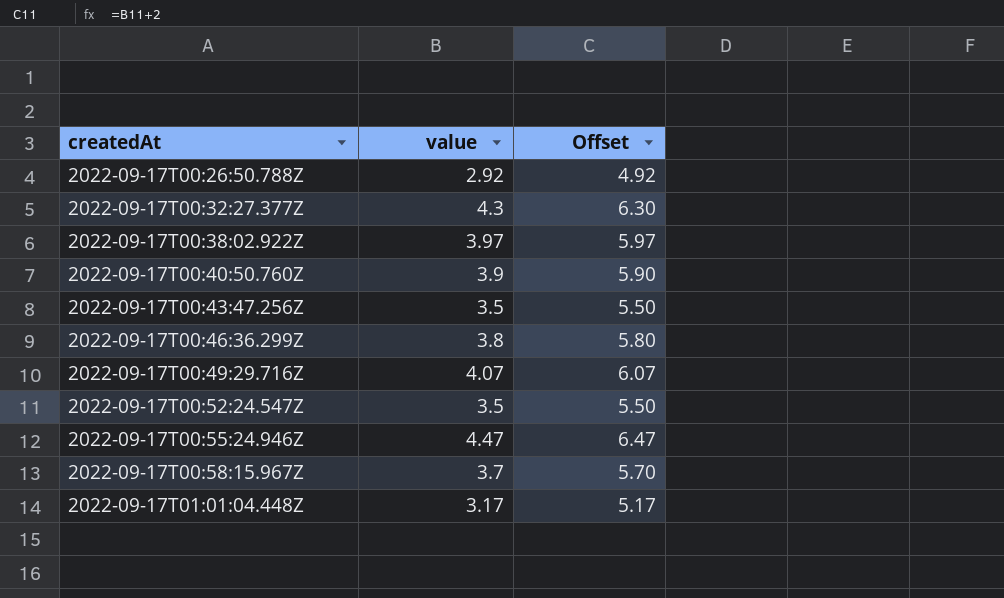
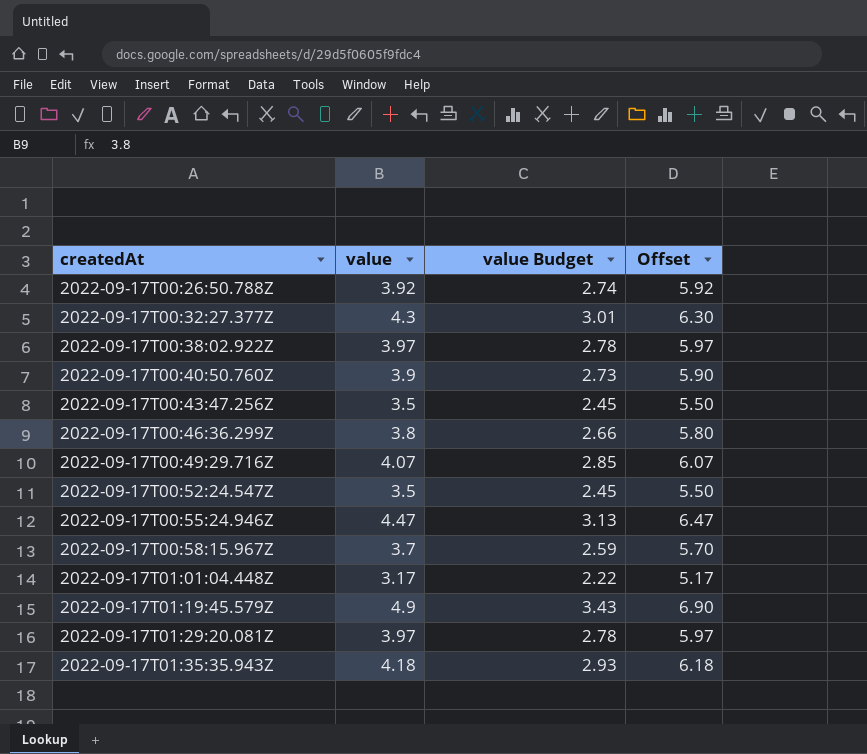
column value Budget | formula: none -> [value] * 0.7
2022-09-17T00:26:50.788Z | value: 2.92 -> 3.92
2022-09-17T00:26:50.788Z | Offset: 4.92 -> 5.92
row 2022-09-17T01:19:45.579Z: none -> 4.9 | 3.43 | 6.90
row 2022-09-17T01:29:20.081Z: none -> 3.97 | 2.78 | 5.97
row 2022-09-17T01:35:35.943Z: none -> 4.18 | 2.93 | 6.18

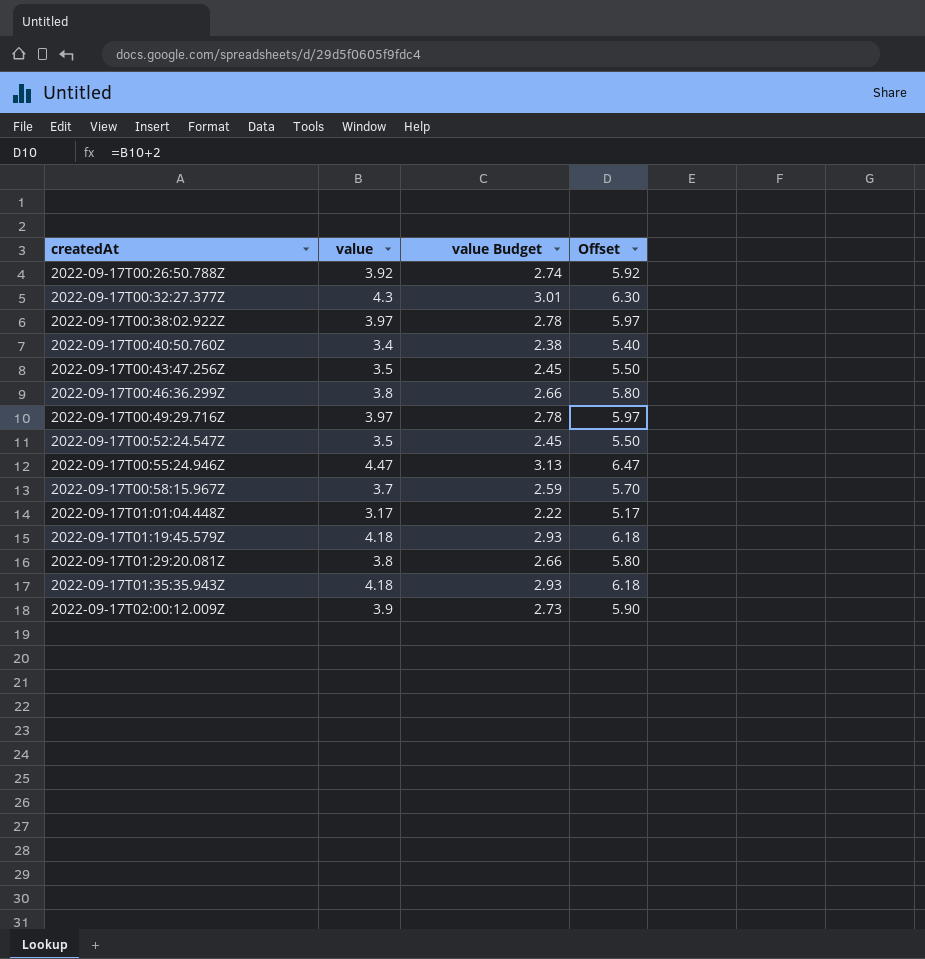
2022-09-17T00:40:50.760Z | value: 3.9 -> 3.4
2022-09-17T00:40:50.760Z | value Budget: 2.73 -> 2.38
2022-09-17T00:40:50.760Z | Offset: 5.90 -> 5.40
2022-09-17T00:49:29.716Z | value: 4.07 -> 3.97
2022-09-17T00:49:29.716Z | value Budget: 2.85 -> 2.78
2022-09-17T00:49:29.716Z | Offset: 6.07 -> 5.97
2022-09-17T01:19:45.579Z | value: 4.9 -> 4.18
2022-09-17T01:19:45.579Z | value Budget: 3.43 -> 2.93
2022-09-17T01:19:45.579Z | Offset: 6.90 -> 6.18
2022-09-17T01:29:20.081Z | value: 3.97 -> 3.8
2022-09-17T01:29:20.081Z | value Budget: 2.78 -> 2.66
2022-09-17T01:29:20.081Z | Offset: 5.97 -> 5.80
row 2022-09-17T02:00:12.009Z: none -> 3.9 | 2.73 | 5.90

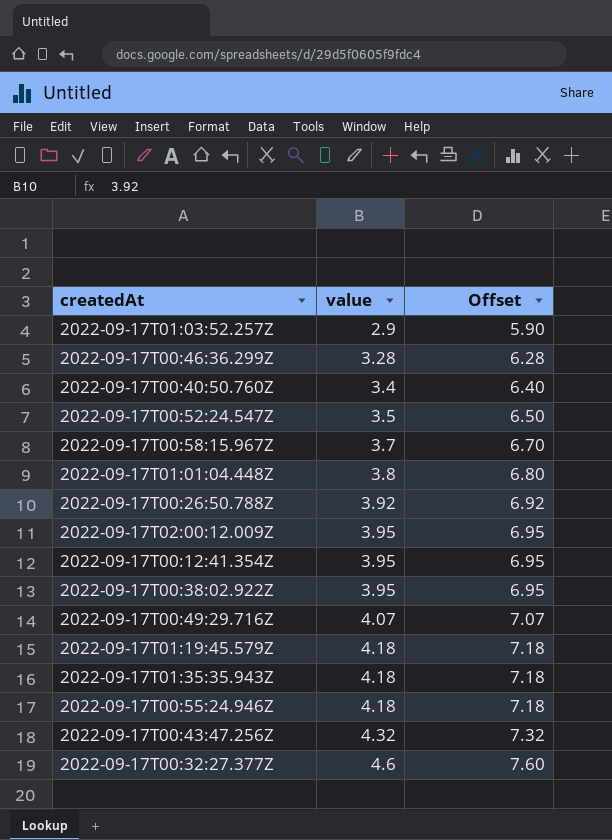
row order: createdAt ascending -> value ascending
column value Budget | formula: [value] * 0.7 -> none
column Offset | formula: [value] + 2 -> [value] + 3
row 2022-09-17T01:29:20.081Z: 3.8 | 2.66 | 5.80 -> none
row 2022-09-17T01:03:52.257Z: none -> 2.9 | 5.90
2022-09-17T00:46:36.299Z | value: 3.8 -> 3.28
2022-09-17T01:01:04.448Z | value: 3.17 -> 3.8
2022-09-17T02:00:12.009Z | value: 3.9 -> 3.95
row 2022-09-17T00:12:41.354Z: none -> 3.95 | 6.95
2022-09-17T00:38:02.922Z | value: 3.97 -> 3.95
2022-09-17T00:49:29.716Z | value: 3.97 -> 4.07
2022-09-17T00:55:24.946Z | value: 4.47 -> 4.18
2022-09-17T00:43:47.256Z | value: 3.5 -> 4.32
2022-09-17T00:32:27.377Z | value: 4.3 -> 4.6

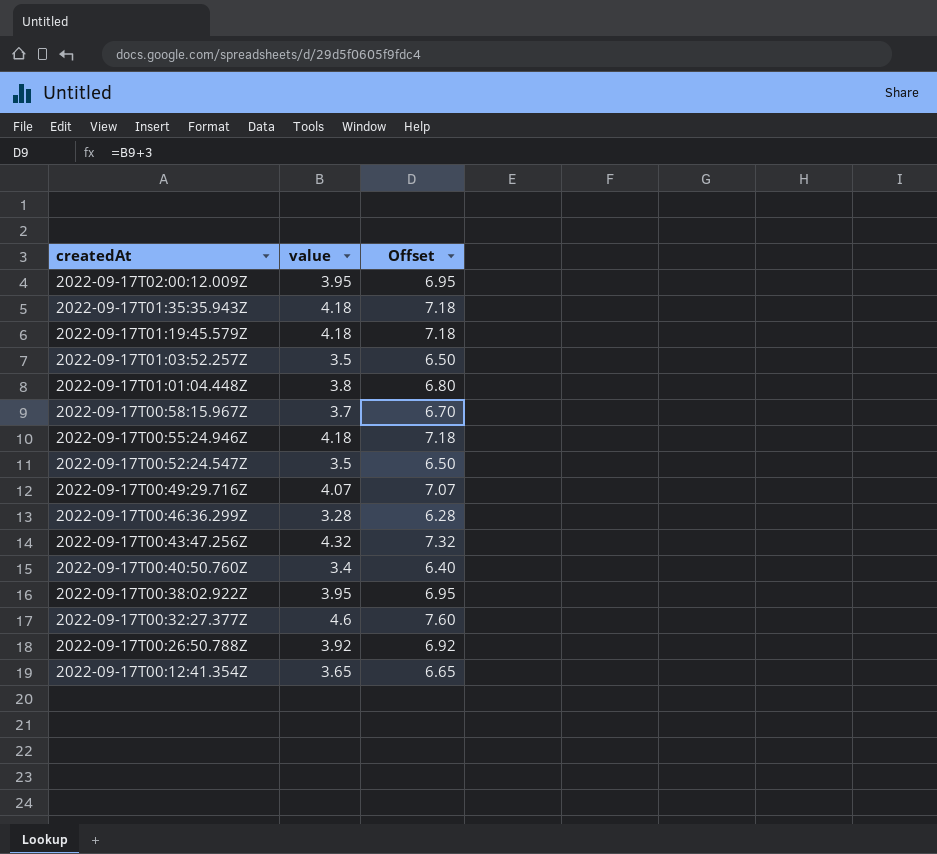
row order: value ascending -> createdAt descending
2022-09-17T01:03:52.257Z | value: 2.9 -> 3.5
2022-09-17T01:03:52.257Z | Offset: 5.90 -> 6.50
2022-09-17T00:12:41.354Z | value: 3.95 -> 3.65
2022-09-17T00:12:41.354Z | Offset: 6.95 -> 6.65

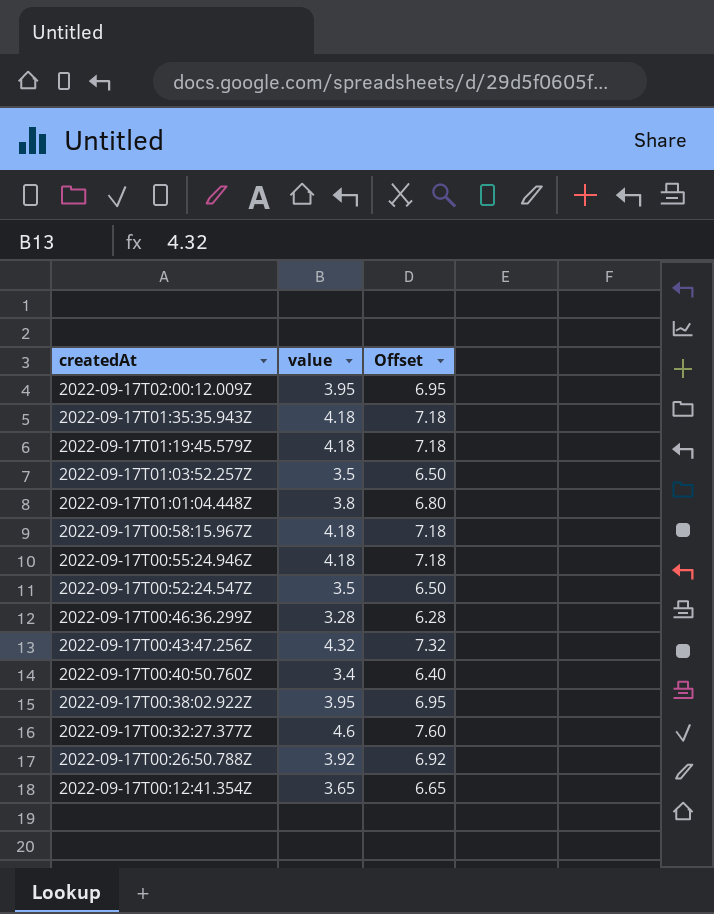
row 2022-09-17T00:49:29.716Z: 4.07 | 7.07 -> none
2022-09-17T00:58:15.967Z | value: 3.7 -> 4.18
2022-09-17T00:58:15.967Z | Offset: 6.70 -> 7.18

